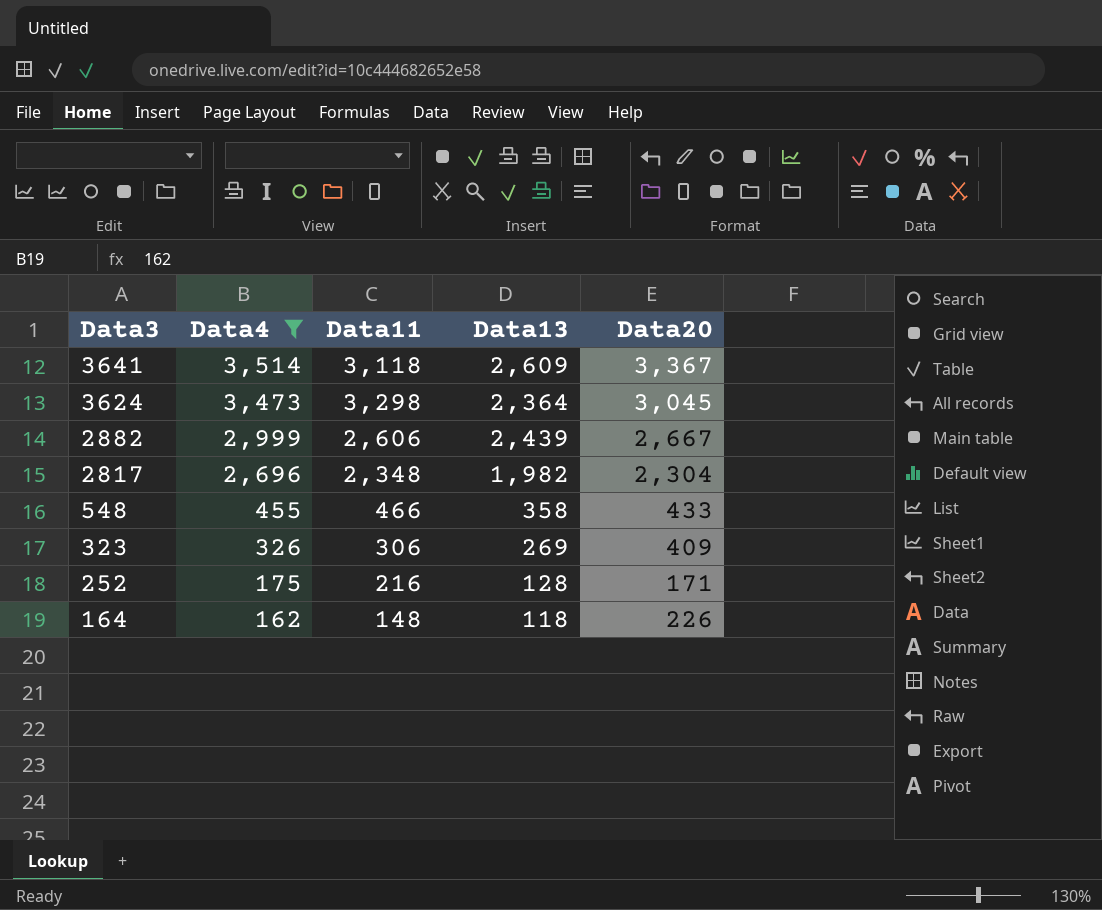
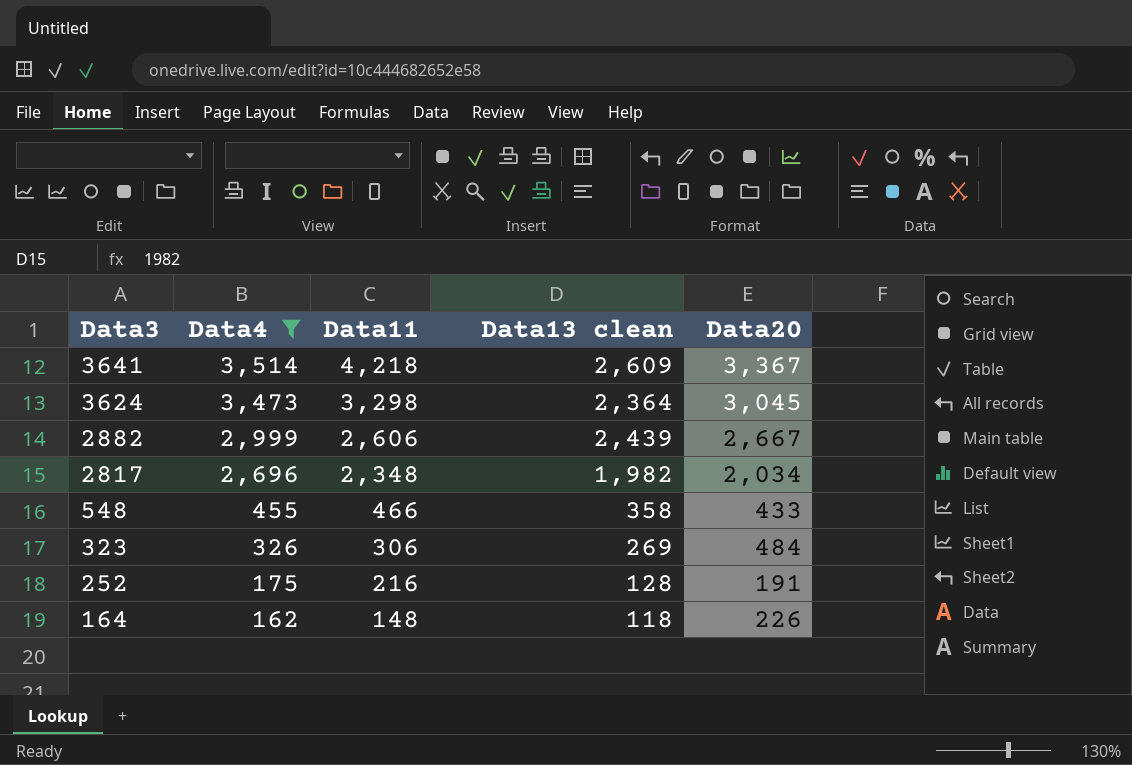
column name: Data13 -> Data13 clean
3641 | Data11: 3,118 -> 4,218
2817 | Data20: 2,304 -> 2,034
323 | Data20: 409 -> 484
252 | Data20: 171 -> 191

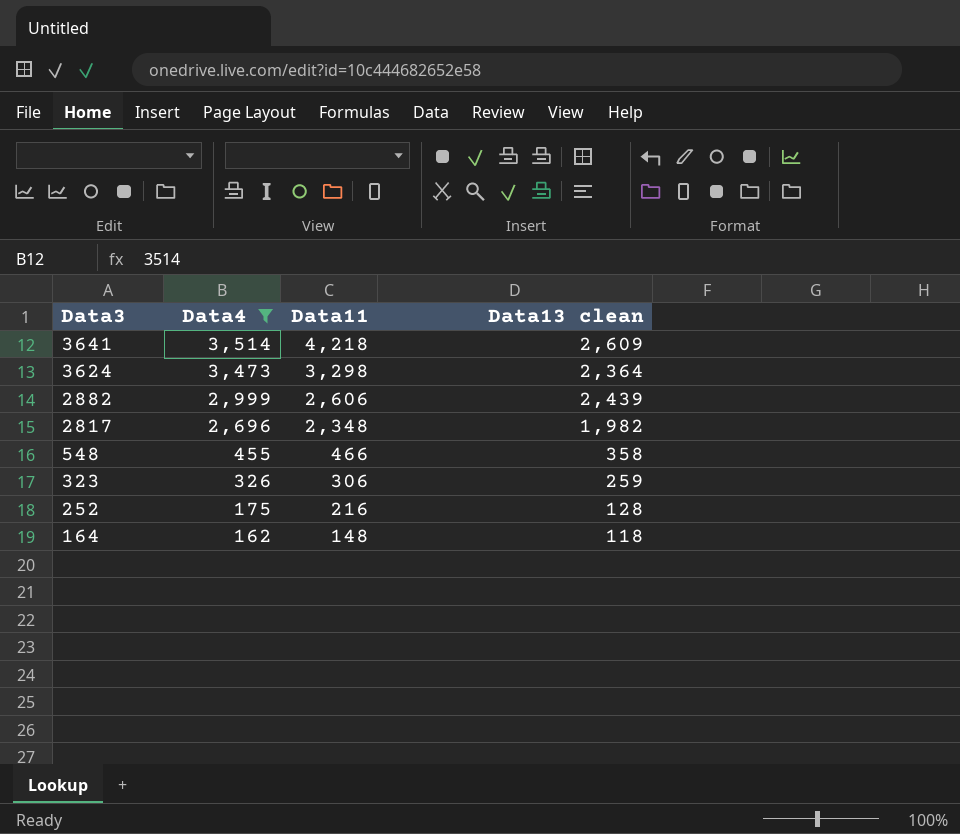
column Data20 | position: 5 -> none
323 | Data13 clean: 269 -> 259

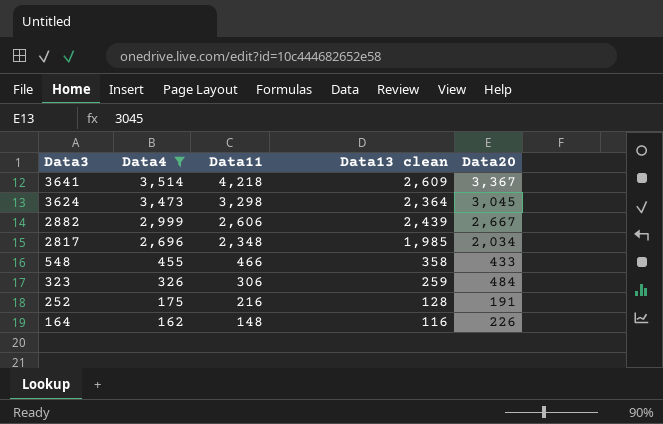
column Data20 | position: none -> 5
2817 | Data13 clean: 1,982 -> 1,985
164 | Data13 clean: 118 -> 116

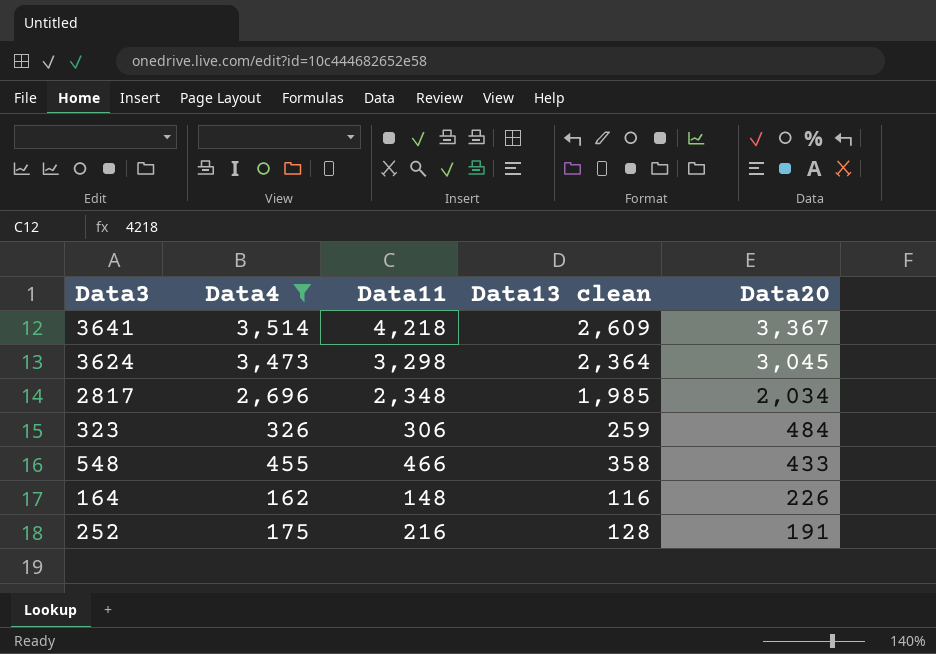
row order: Data3 descending -> Data20 descending
row 2882: 2,999 | 2,606 | 2,439 | 2,667 -> none

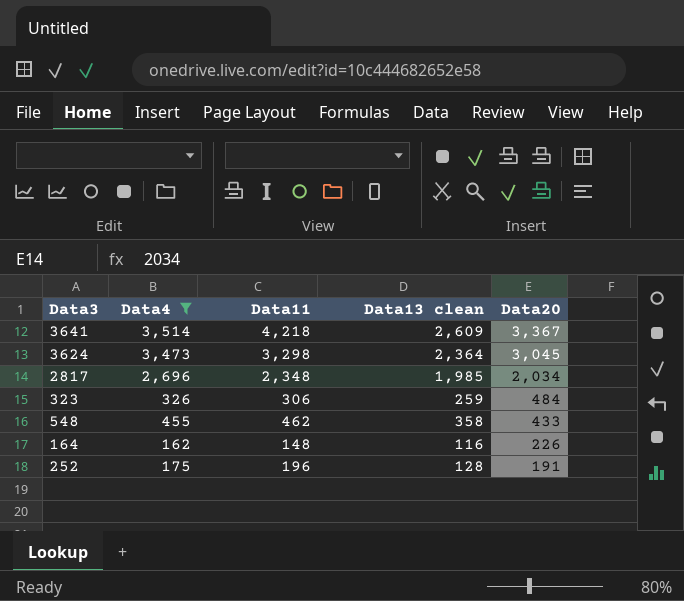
548 | Data11: 466 -> 462
252 | Data11: 216 -> 196

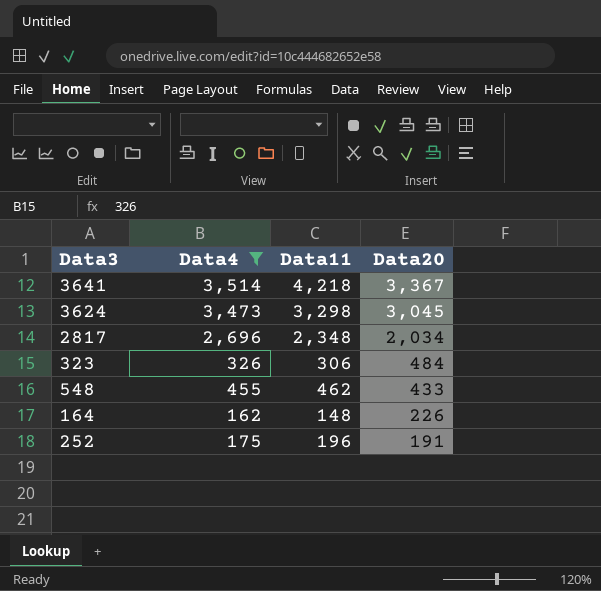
column Data13 clean | position: 4 -> none

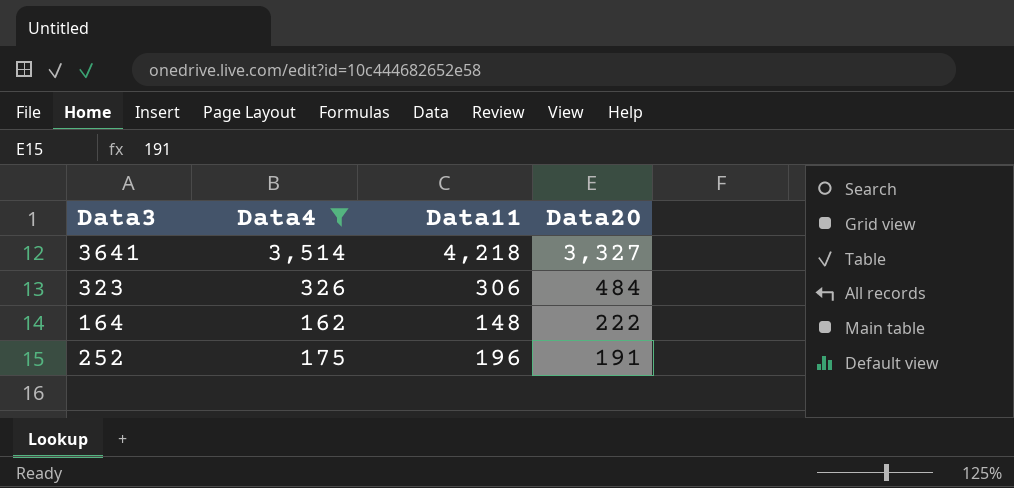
row 3624: 3,473 | 3,298 | 3,045 -> none
row 2817: 2,696 | 2,348 | 2,034 -> none
row 548: 455 | 462 | 433 -> none
3641 | Data20: 3,367 -> 3,327
164 | Data20: 226 -> 222

